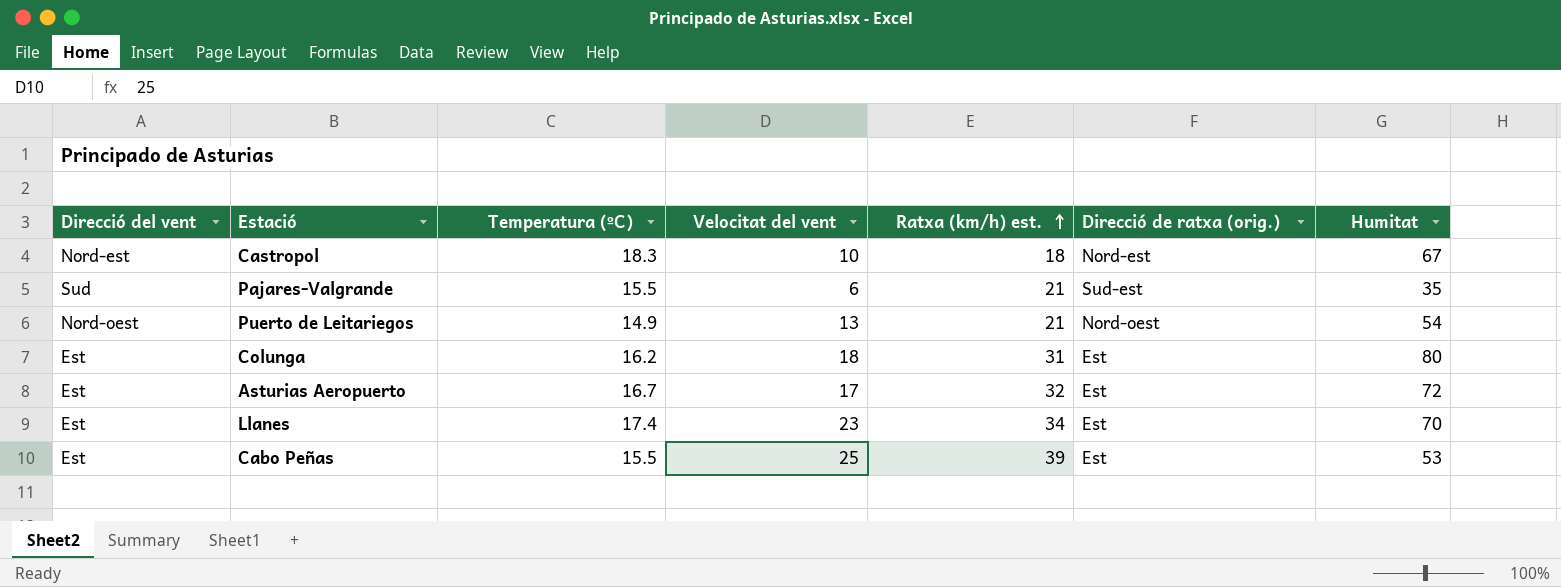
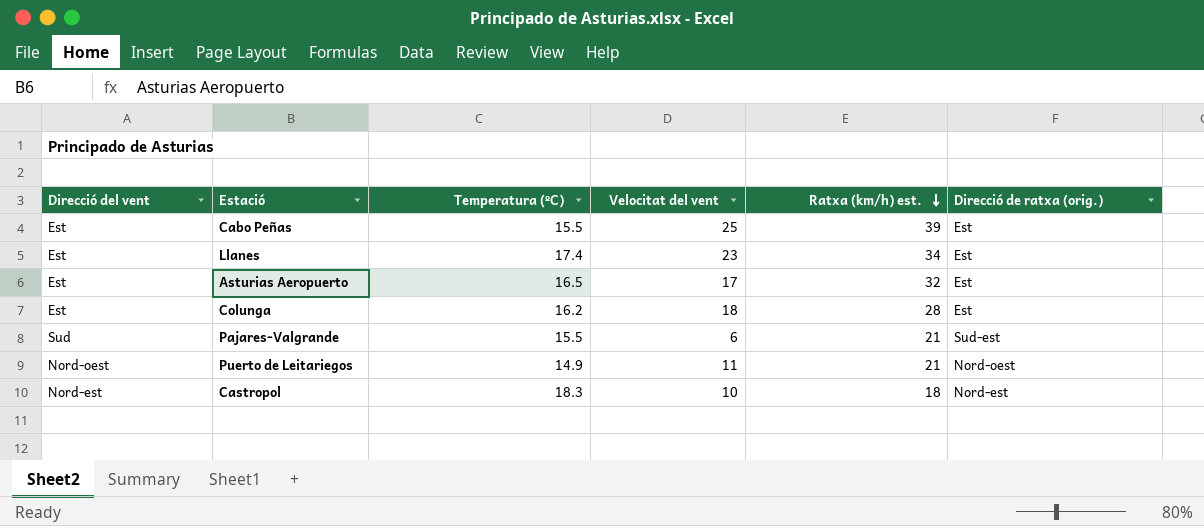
row order: Ratxa (km/h) est. ascending -> Ratxa (km/h) est. descending
column Humitat | position: 7 -> none
Asturias Aeropuerto | Temperatura (ºC): 16.7 -> 16.5
Colunga | Ratxa (km/h) est.: 31 -> 28
Puerto de Leitariegos | Velocitat del vent: 13 -> 11

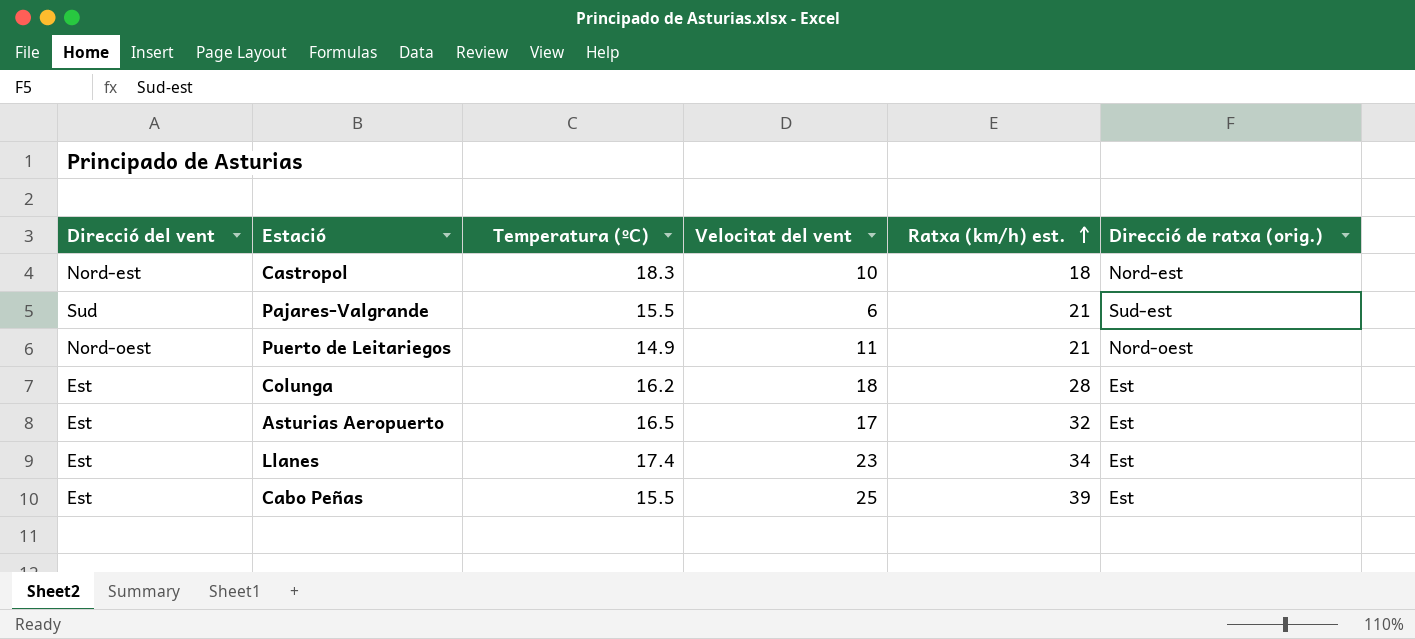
row order: Ratxa (km/h) est. descending -> Ratxa (km/h) est. ascending

